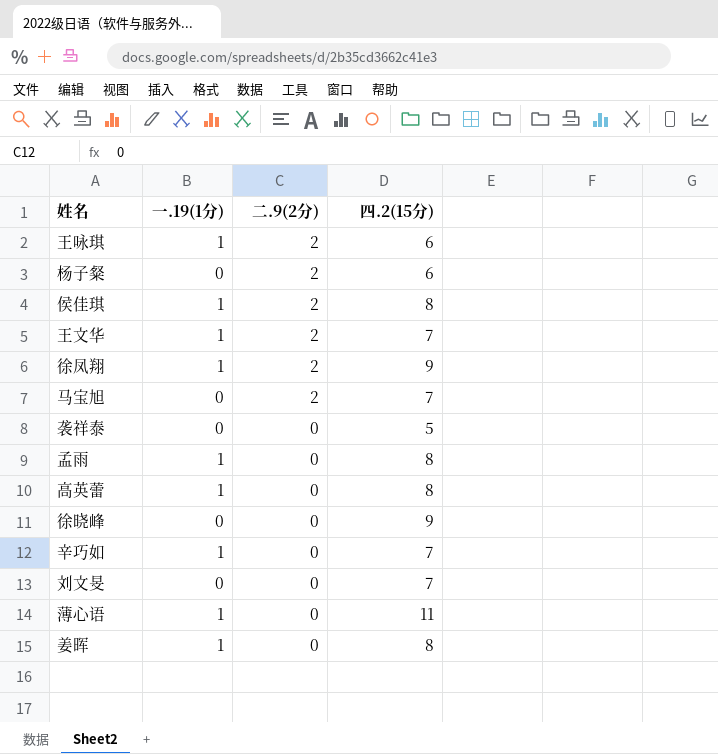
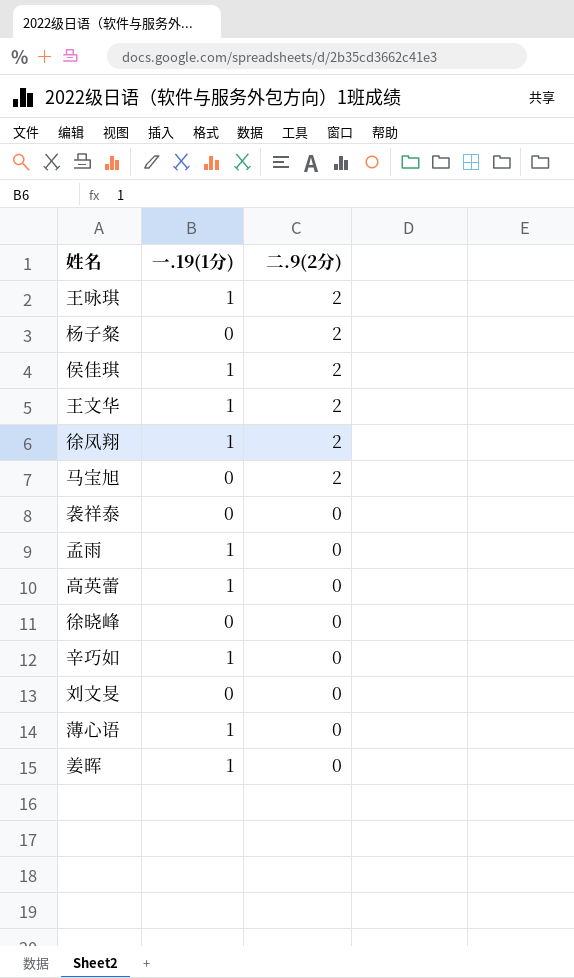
column 四.2(15分) | position: 4 -> none

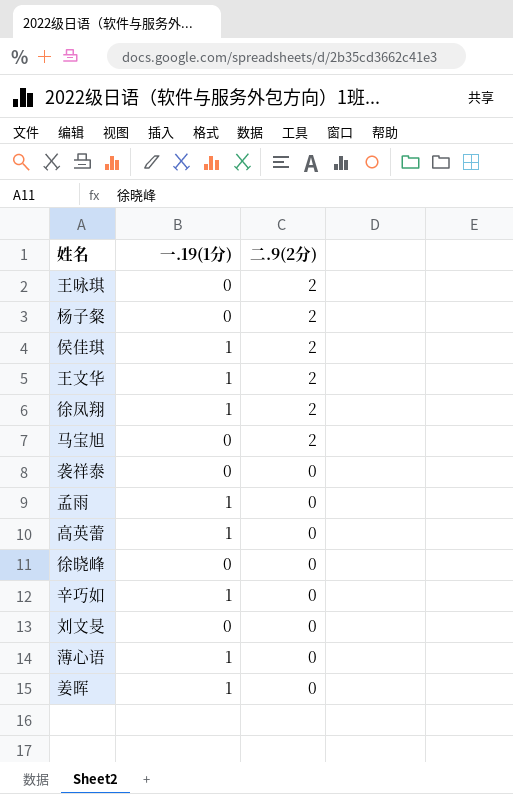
王咏琪 | 一.19(1分): 1 -> 0

